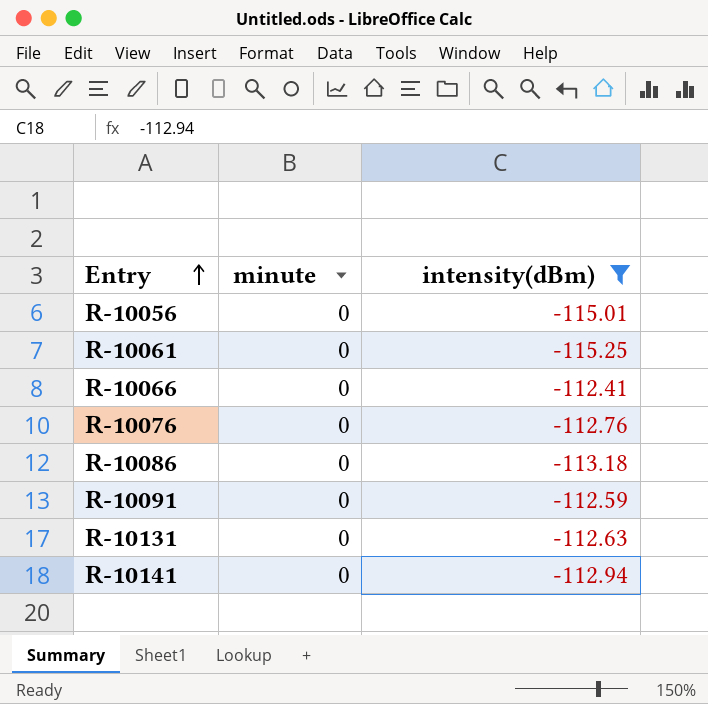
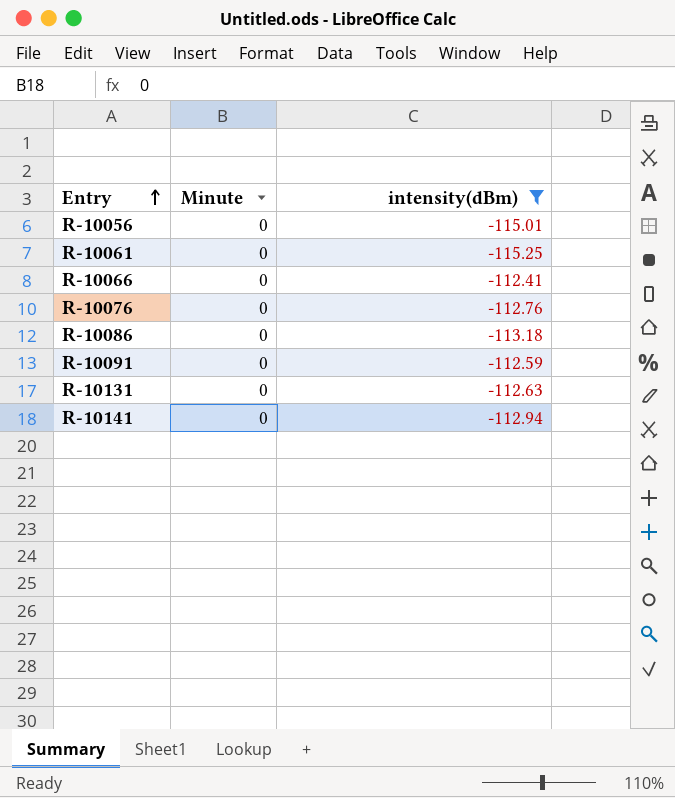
column name: minute -> Minute

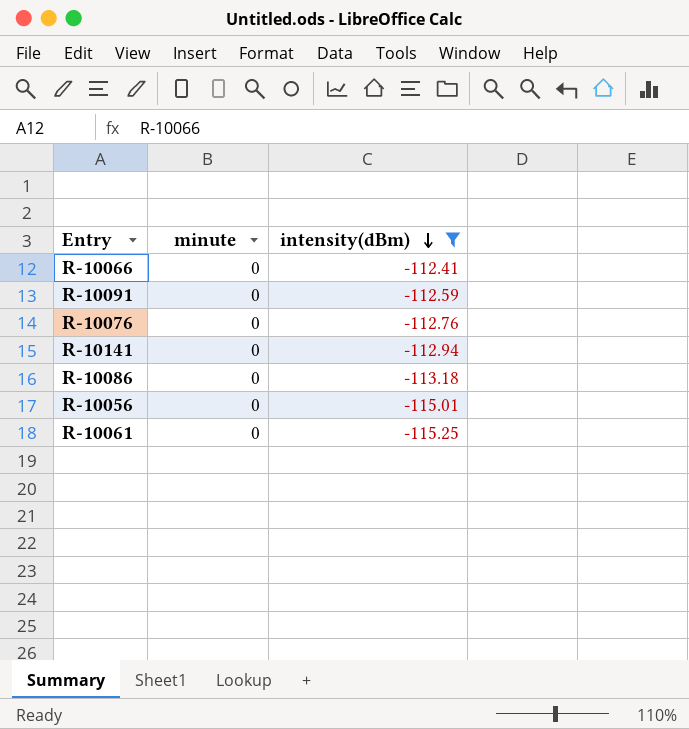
row order: Entry ascending -> intensity(dBm) descending
column name: Minute -> minute
row R-10131: 0 | -112.63 -> none

